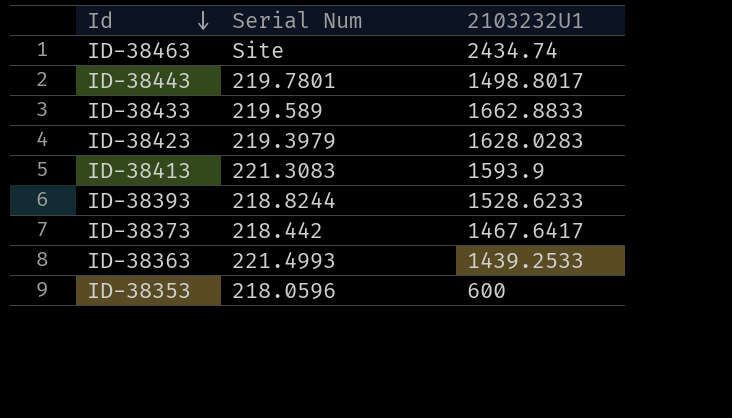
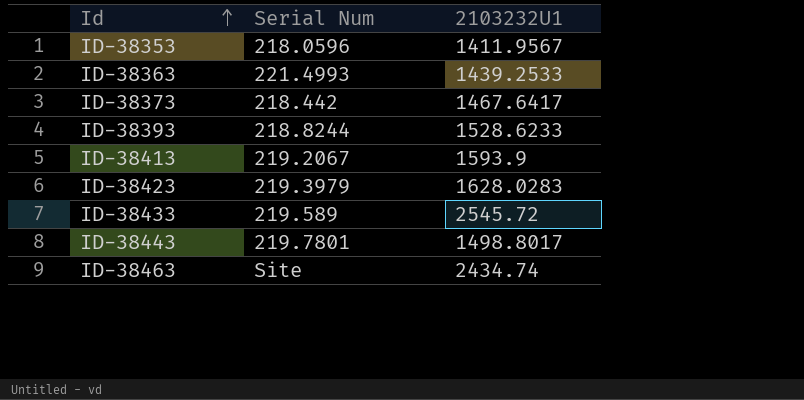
row order: Id descending -> Id ascending
ID-38353 | 2103232U1: 600 -> 1411.9567
ID-38413 | Serial Num: 221.3083 -> 219.2067
ID-38433 | 2103232U1: 1662.8833 -> 2545.72

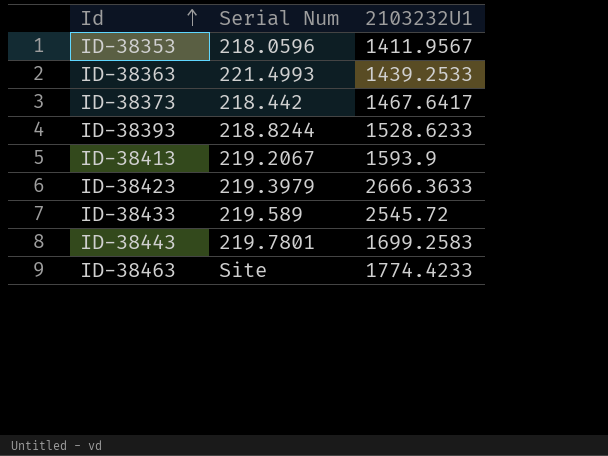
ID-38423 | 2103232U1: 1628.0283 -> 2666.3633
ID-38443 | 2103232U1: 1498.8017 -> 1699.2583
ID-38463 | 2103232U1: 2434.74 -> 1774.4233

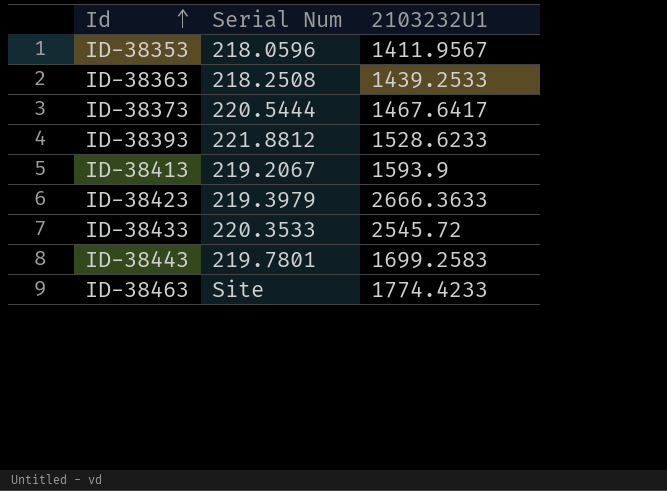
ID-38363 | Serial Num: 221.4993 -> 218.2508
ID-38373 | Serial Num: 218.442 -> 220.5444
ID-38393 | Serial Num: 218.8244 -> 221.8812
ID-38433 | Serial Num: 219.589 -> 220.3533

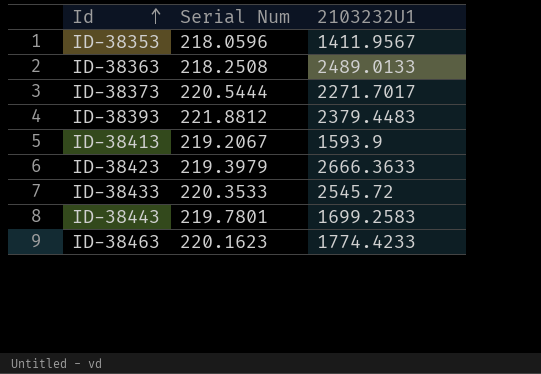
ID-38363 | 2103232U1: 1439.2533 -> 2489.0133
ID-38373 | 2103232U1: 1467.6417 -> 2271.7017
ID-38393 | 2103232U1: 1528.6233 -> 2379.4483
ID-38463 | Serial Num: Site -> 220.1623

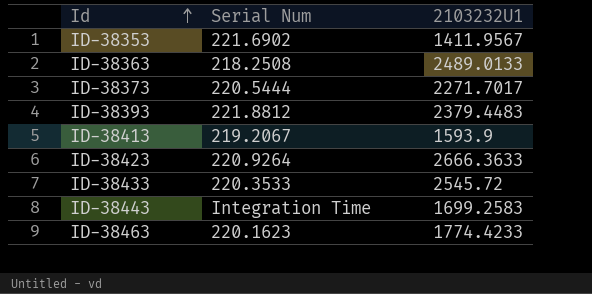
ID-38353 | Serial Num: 218.0596 -> 221.6902
ID-38423 | Serial Num: 219.3979 -> 220.9264
ID-38443 | Serial Num: 219.7801 -> Integration Time

